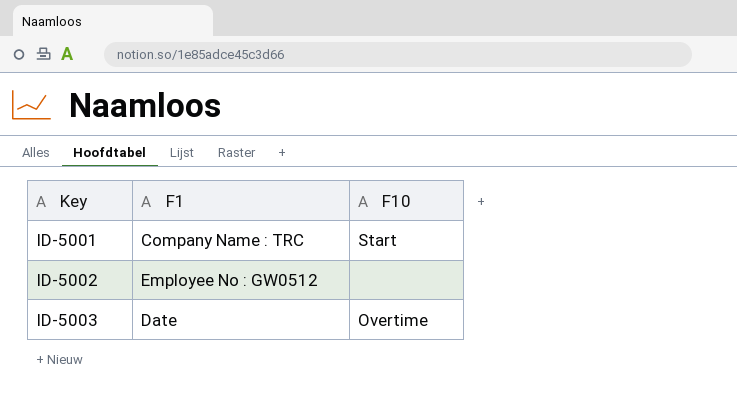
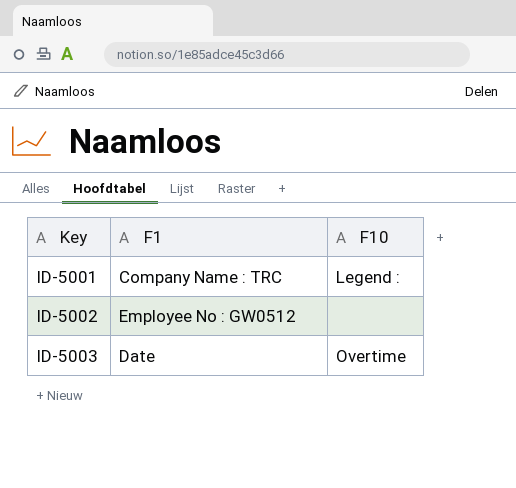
ID-5001 | F10: Start -> Legend :

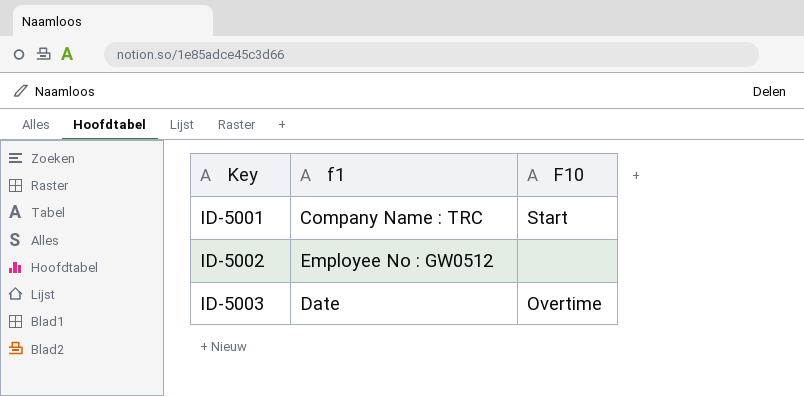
column name: F1 -> f1
ID-5001 | F10: Legend : -> Start

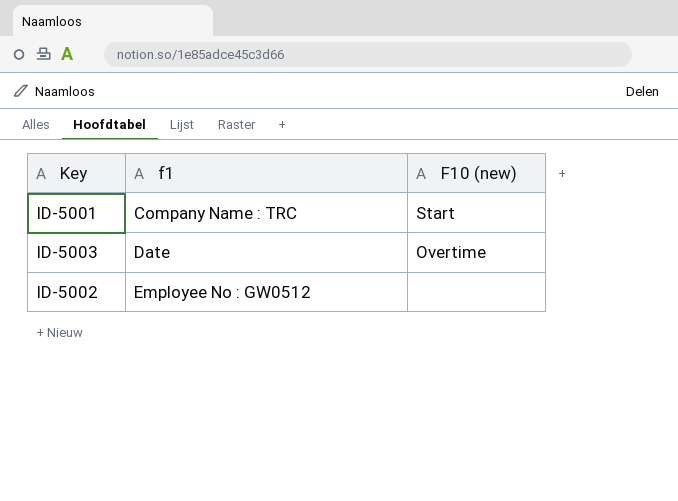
row order: Key ascending -> f1 ascending
column name: F10 -> F10 (new)

